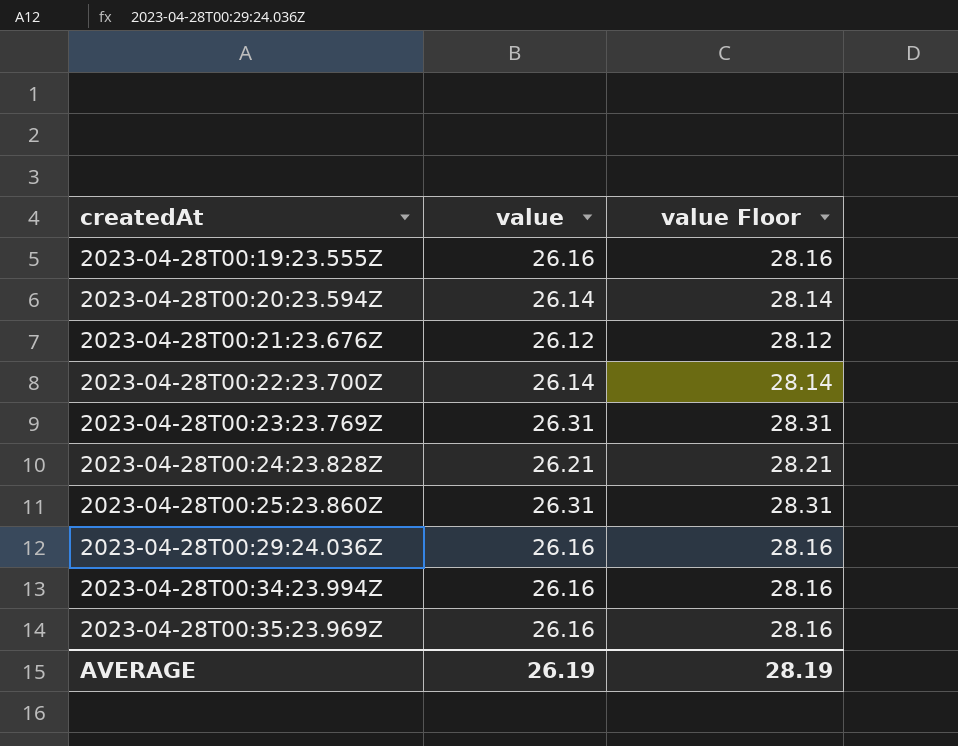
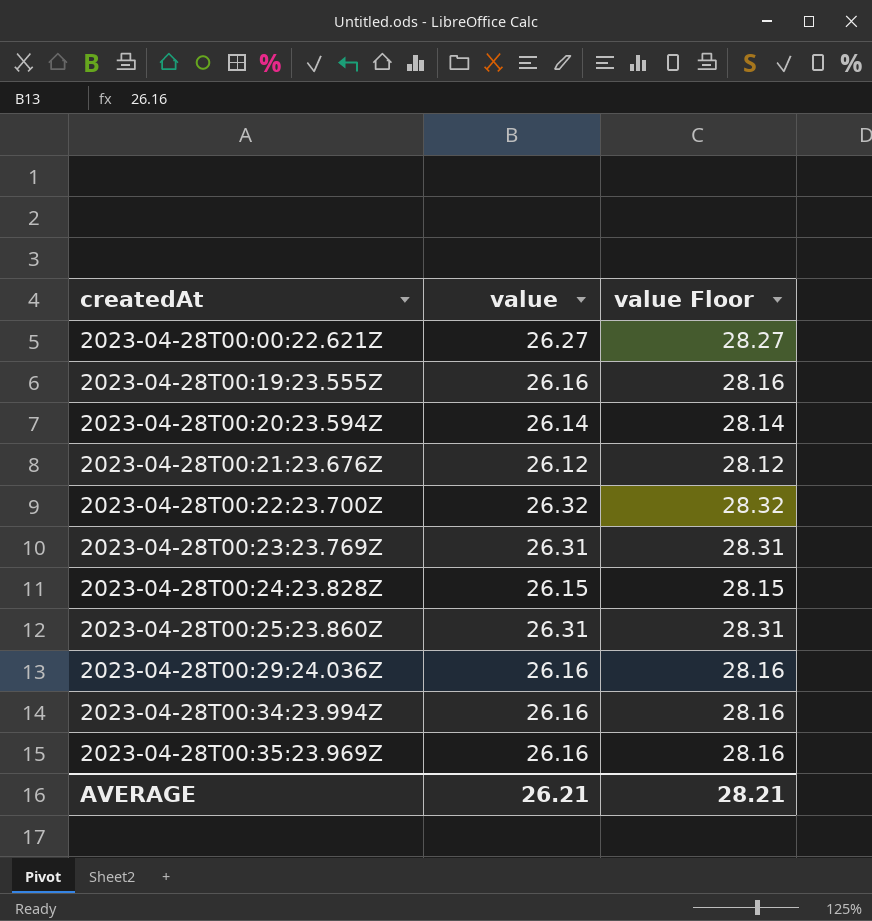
row 2023-04-28T00:00:22.621Z: none -> 26.27 | 28.27
2023-04-28T00:22:23.700Z | value: 26.14 -> 26.32
2023-04-28T00:22:23.700Z | value Floor: 28.14 -> 28.32
2023-04-28T00:24:23.828Z | value: 26.21 -> 26.15
2023-04-28T00:24:23.828Z | value Floor: 28.21 -> 28.15
AVERAGE | value: 26.19 -> 26.21
AVERAGE | value Floor: 28.19 -> 28.21

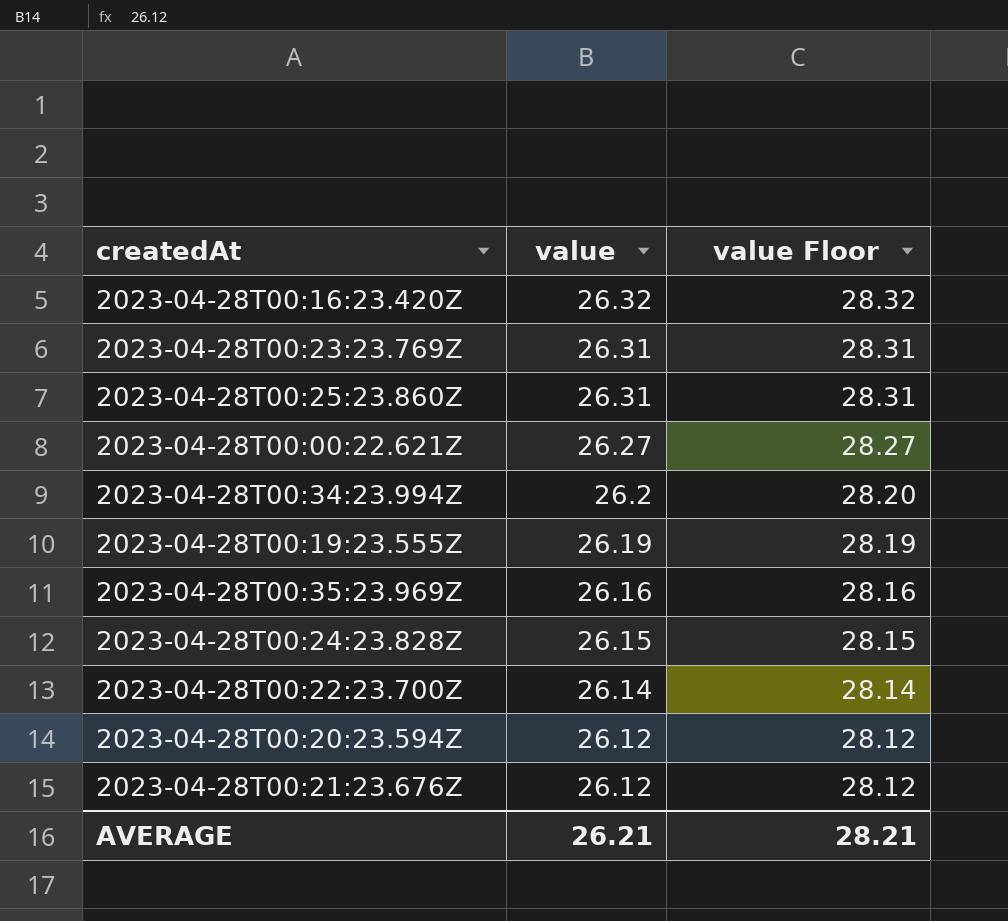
row order: createdAt ascending -> value descending
row 2023-04-28T00:29:24.036Z: 26.16 | 28.16 -> none
row 2023-04-28T00:16:23.420Z: none -> 26.32 | 28.32
2023-04-28T00:34:23.994Z | value: 26.16 -> 26.2
2023-04-28T00:34:23.994Z | value Floor: 28.16 -> 28.20
2023-04-28T00:19:23.555Z | value: 26.16 -> 26.19
2023-04-28T00:19:23.555Z | value Floor: 28.16 -> 28.19
2023-04-28T00:22:23.700Z | value: 26.32 -> 26.14
2023-04-28T00:22:23.700Z | value Floor: 28.32 -> 28.14
2023-04-28T00:20:23.594Z | value: 26.14 -> 26.12
2023-04-28T00:20:23.594Z | value Floor: 28.14 -> 28.12

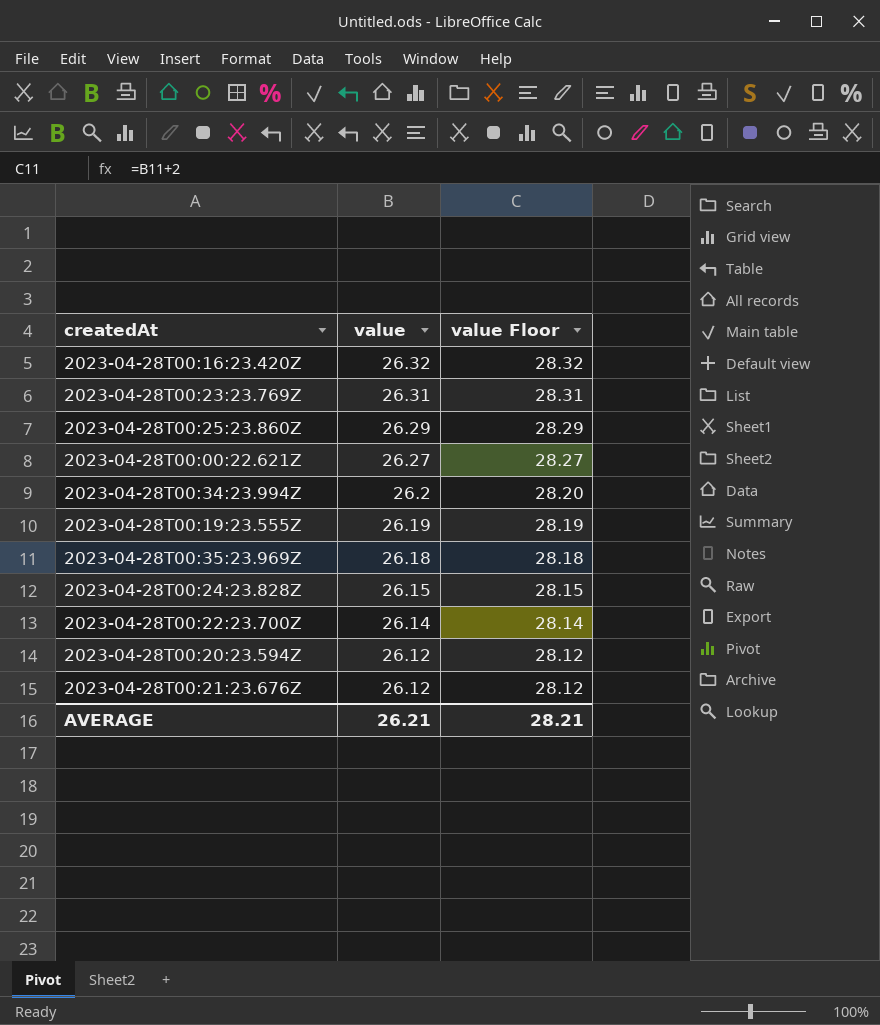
2023-04-28T00:25:23.860Z | value: 26.31 -> 26.29
2023-04-28T00:25:23.860Z | value Floor: 28.31 -> 28.29
2023-04-28T00:35:23.969Z | value: 26.16 -> 26.18
2023-04-28T00:35:23.969Z | value Floor: 28.16 -> 28.18

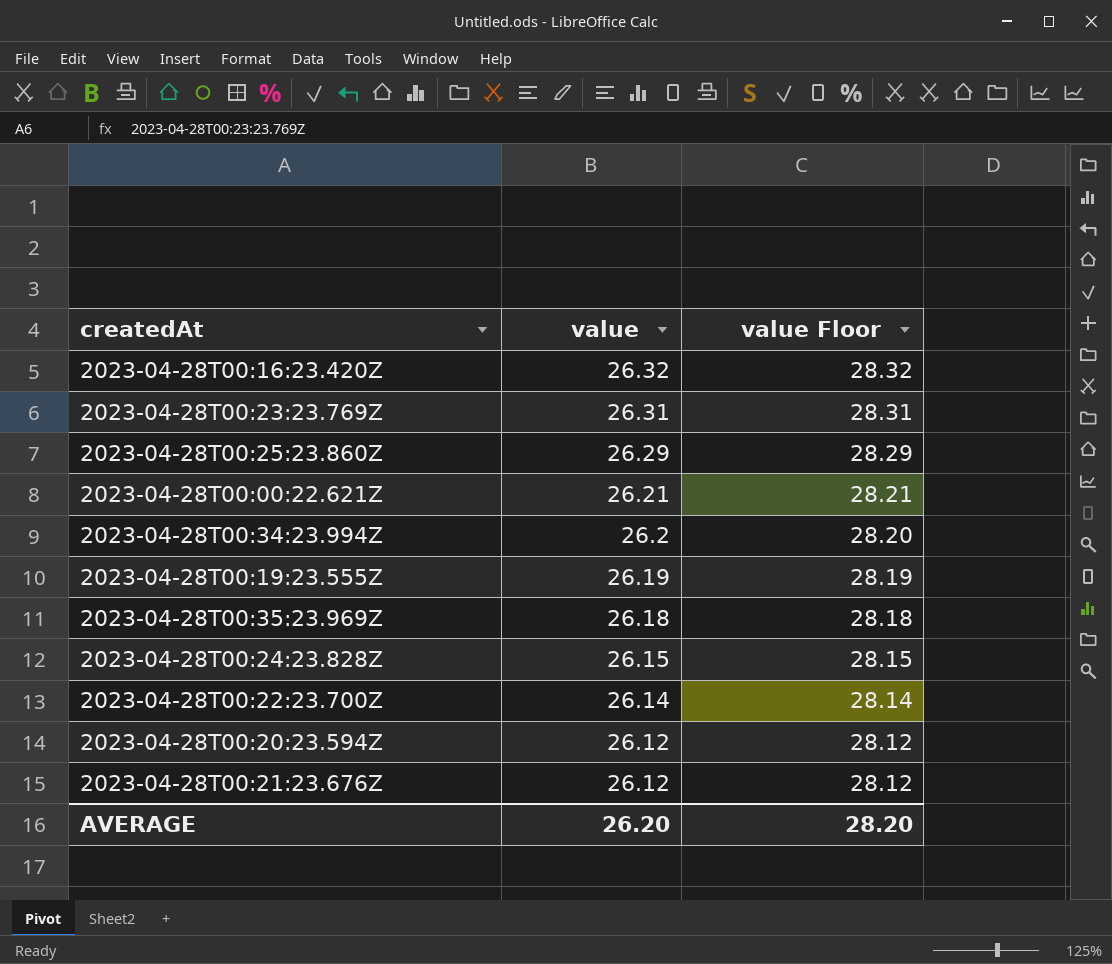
2023-04-28T00:00:22.621Z | value: 26.27 -> 26.21
2023-04-28T00:00:22.621Z | value Floor: 28.27 -> 28.21
AVERAGE | value: 26.21 -> 26.20
AVERAGE | value Floor: 28.21 -> 28.20

